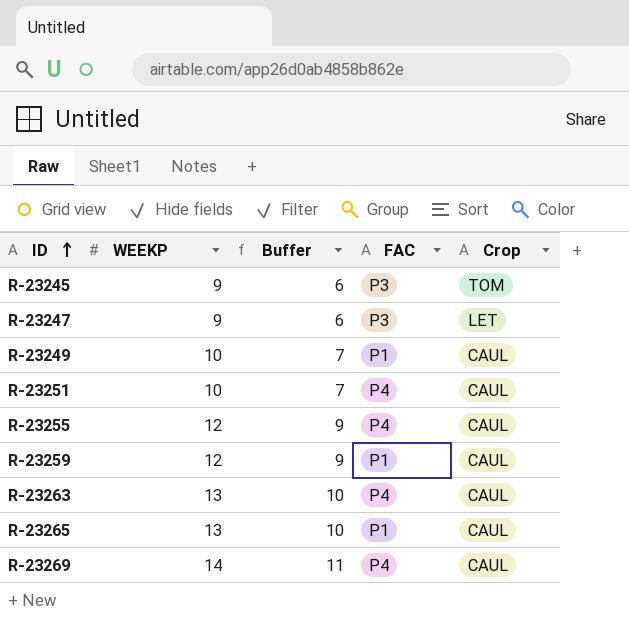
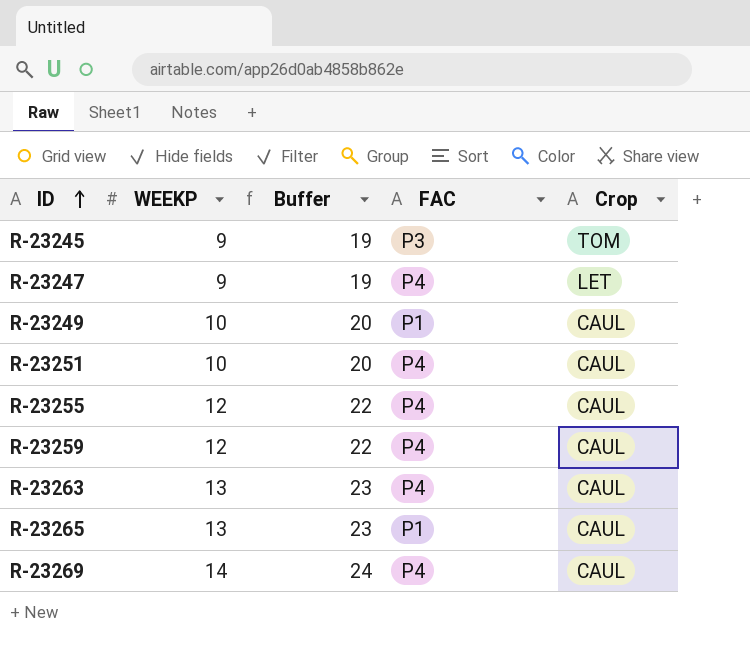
column Buffer | formula: [WEEKP] - 3 -> [WEEKP] + 10
R-23247 | FAC: P3 -> P4
R-23259 | FAC: P1 -> P4

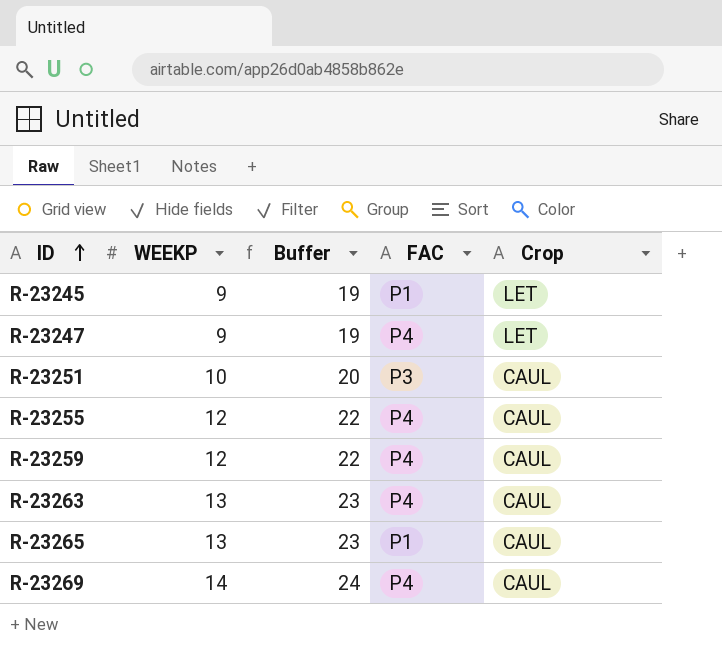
row R-23249: 10 | 20 | P1 | CAUL -> none
R-23245 | FAC: P3 -> P1
R-23245 | Crop: TOM -> LET
R-23251 | FAC: P4 -> P3

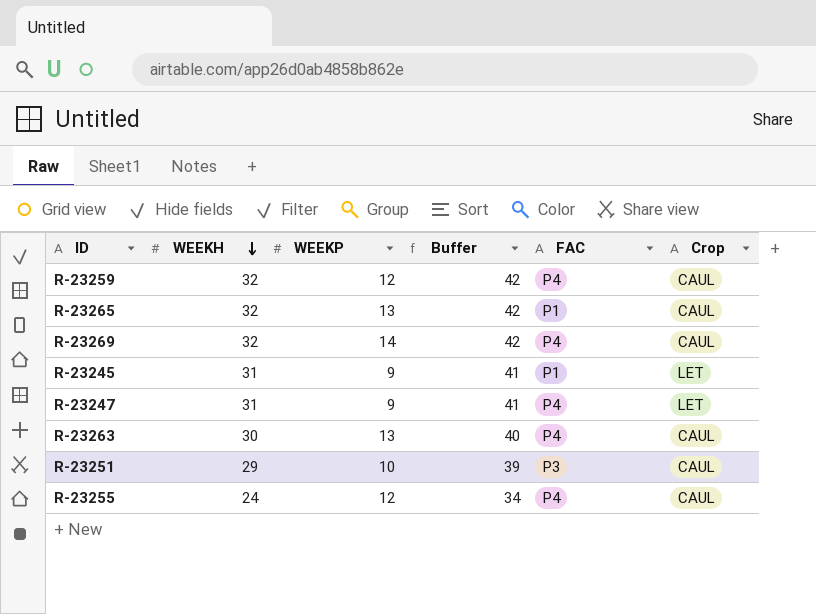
row order: ID ascending -> WEEKH descending
column WEEKH | position: none -> 2
column Buffer | formula: [WEEKP] + 10 -> [WEEKH] + 10

